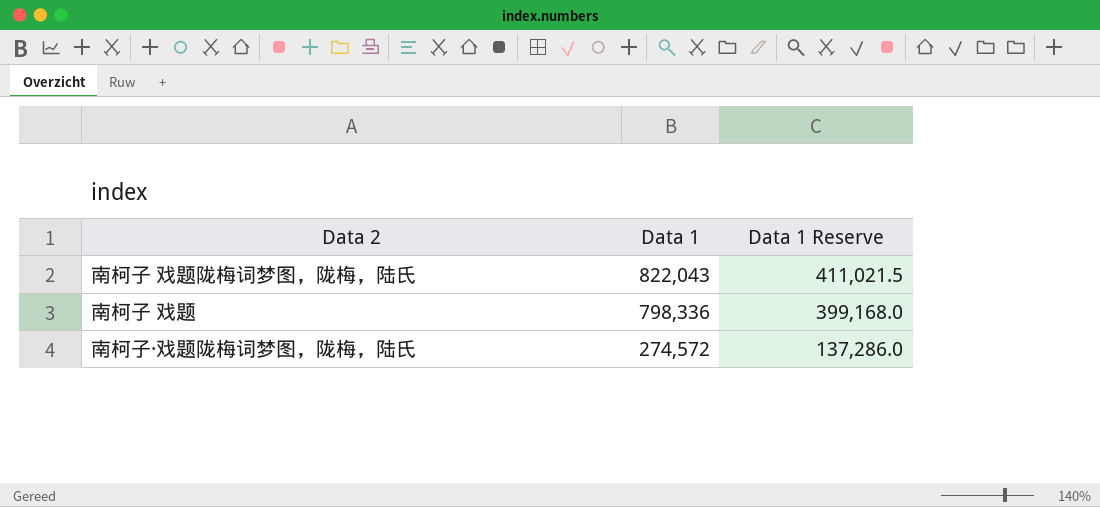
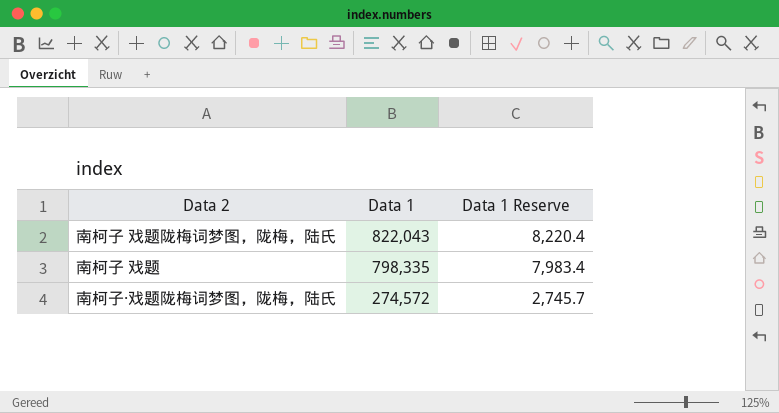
column Data 1 Reserve | formula: [Data 1] * 0.5 -> [Data 1] * 0.01
南柯子 戏题 | Data 1: 798,336 -> 798,335

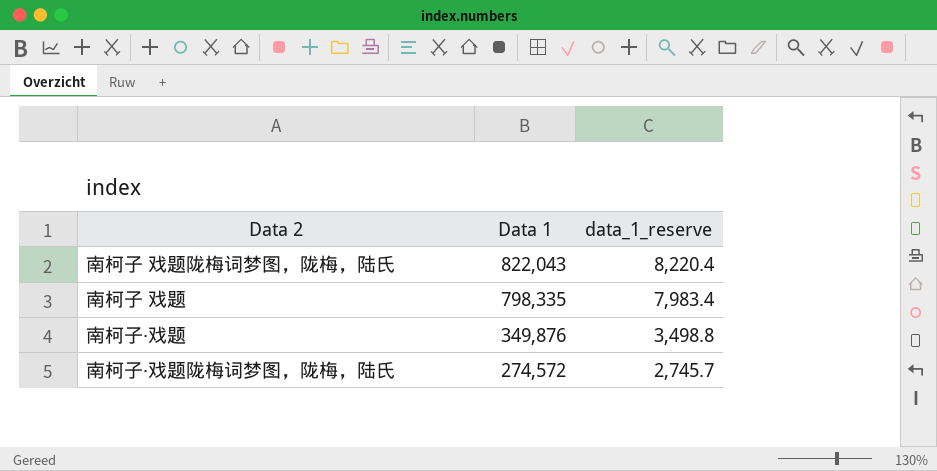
column name: Data 1 Reserve -> data_1_reserve
row 南柯子·戏题: none -> 349,876 | 3,498.8

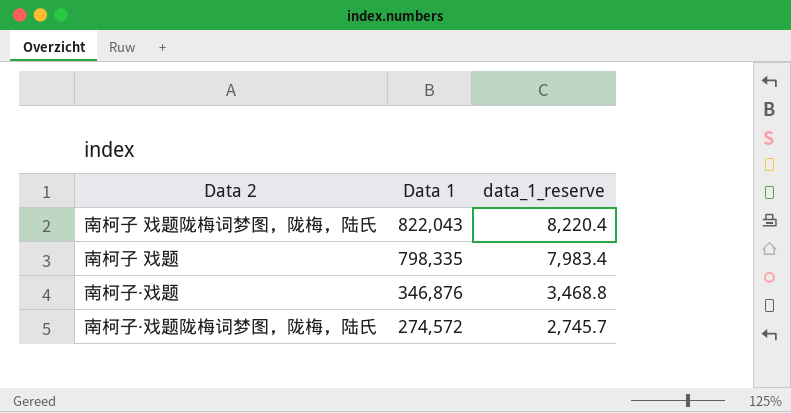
南柯子·戏题 | Data 1: 349,876 -> 346,876
南柯子·戏题 | data_1_reserve: 3,498.8 -> 3,468.8

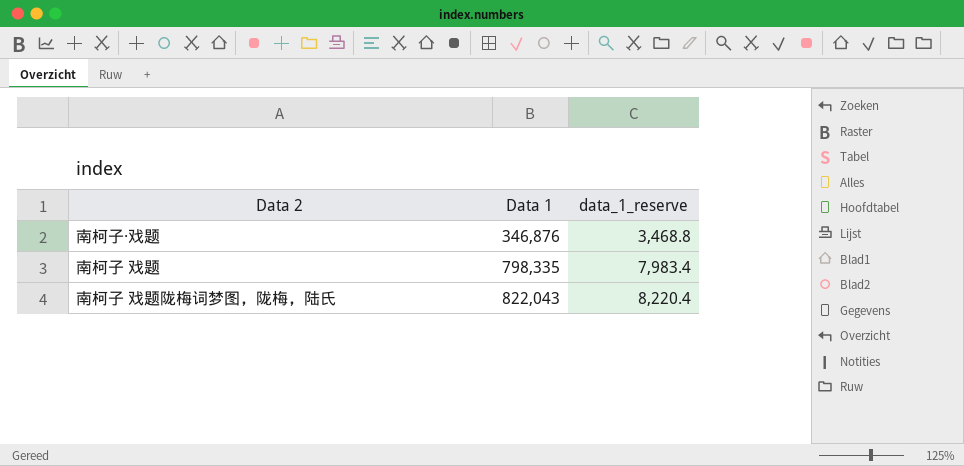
row order: Data 1 descending -> Data 1 ascending
row 南柯子·戏题陇梅词梦图，陇梅，陆氏: 274,572 | 2,745.7 -> none

